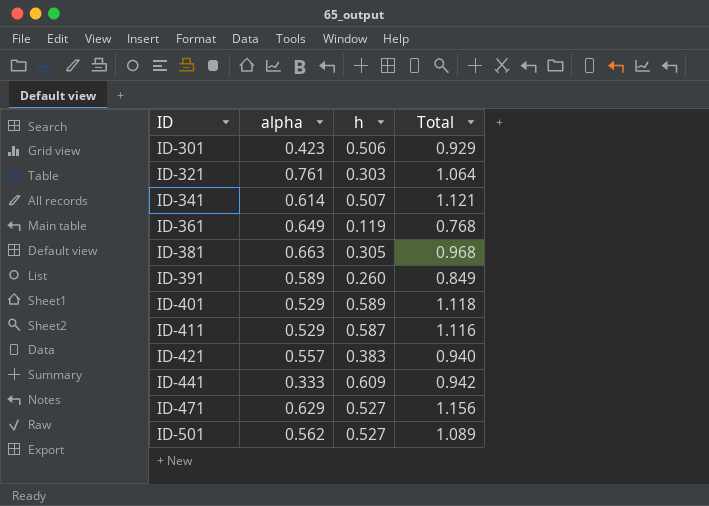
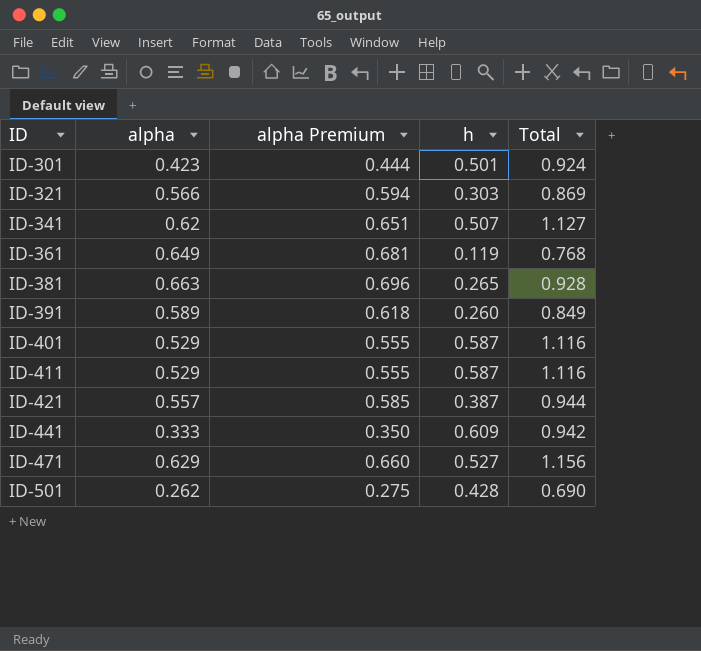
column alpha Premium | formula: none -> [alpha] * 1.05
ID-301 | h: 0.506 -> 0.501
ID-301 | Total: 0.929 -> 0.924
ID-321 | alpha: 0.761 -> 0.566
ID-321 | Total: 1.064 -> 0.869
ID-341 | alpha: 0.614 -> 0.62
ID-341 | Total: 1.121 -> 1.127
ID-381 | h: 0.305 -> 0.265
ID-381 | Total: 0.968 -> 0.928
ID-401 | h: 0.589 -> 0.587
ID-401 | Total: 1.118 -> 1.116
ID-421 | h: 0.383 -> 0.387
ID-421 | Total: 0.940 -> 0.944
ID-501 | alpha: 0.562 -> 0.262
ID-501 | h: 0.527 -> 0.428
ID-501 | Total: 1.089 -> 0.690

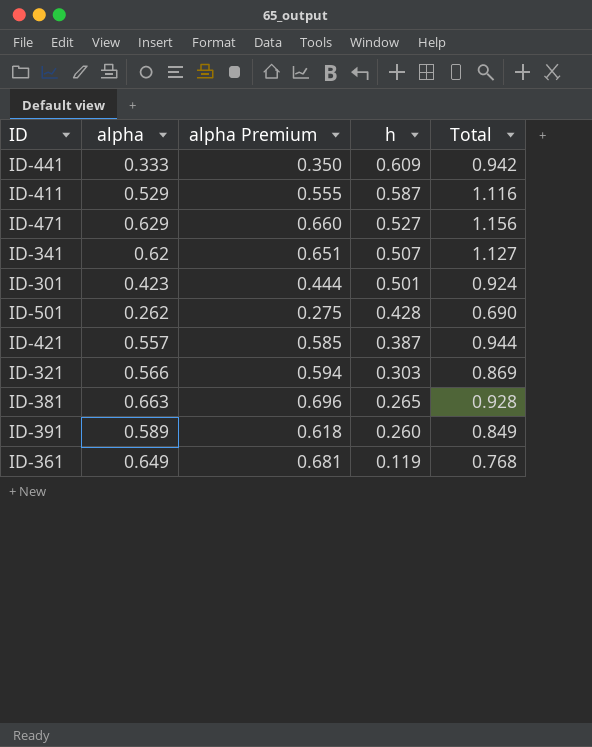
row order: ID ascending -> h descending
row ID-401: 0.529 | 0.555 | 0.587 | 1.116 -> none

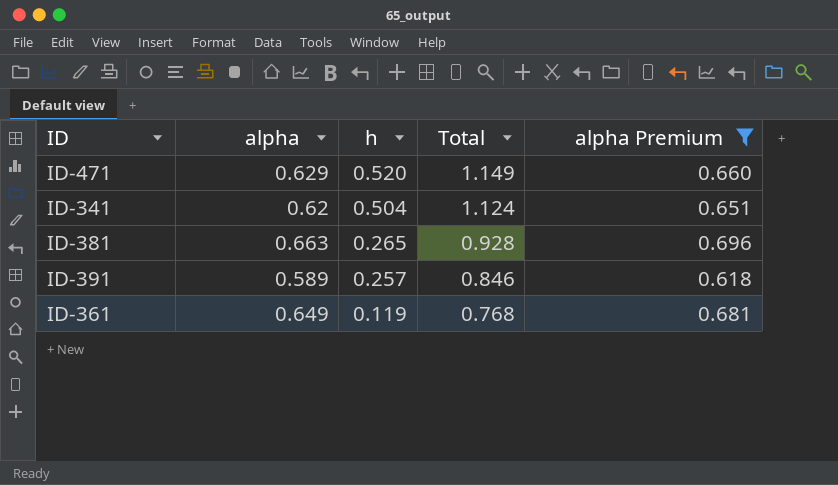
filter: none -> alpha Premium >= 0.618
column alpha Premium | position: 3 -> 5
ID-471 | h: 0.527 -> 0.520
ID-471 | Total: 1.156 -> 1.149
ID-341 | h: 0.507 -> 0.504
ID-341 | Total: 1.127 -> 1.124
ID-391 | h: 0.260 -> 0.257
ID-391 | Total: 0.849 -> 0.846

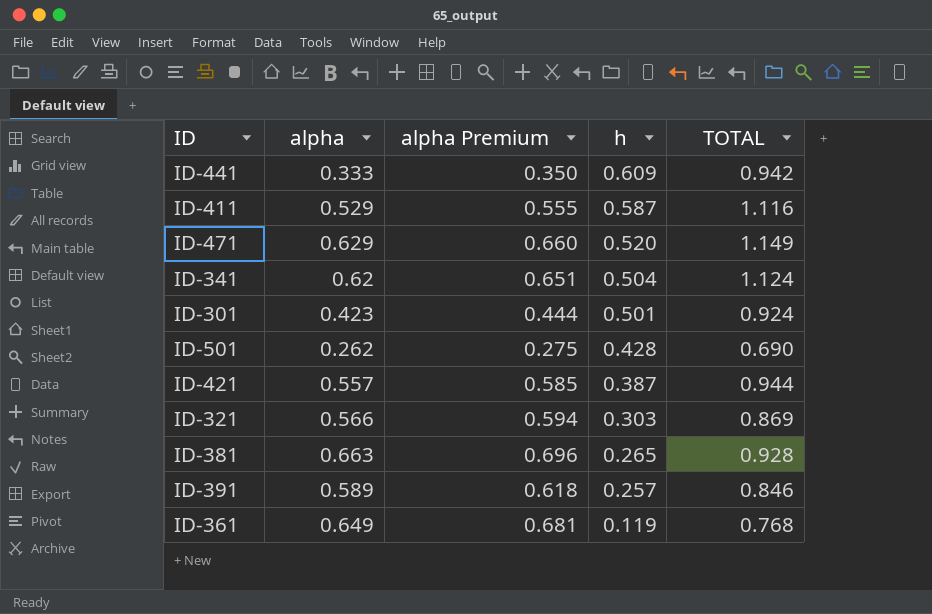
filter: alpha Premium >= 0.618 -> none
column alpha Premium | position: 5 -> 3
column name: Total -> TOTAL

